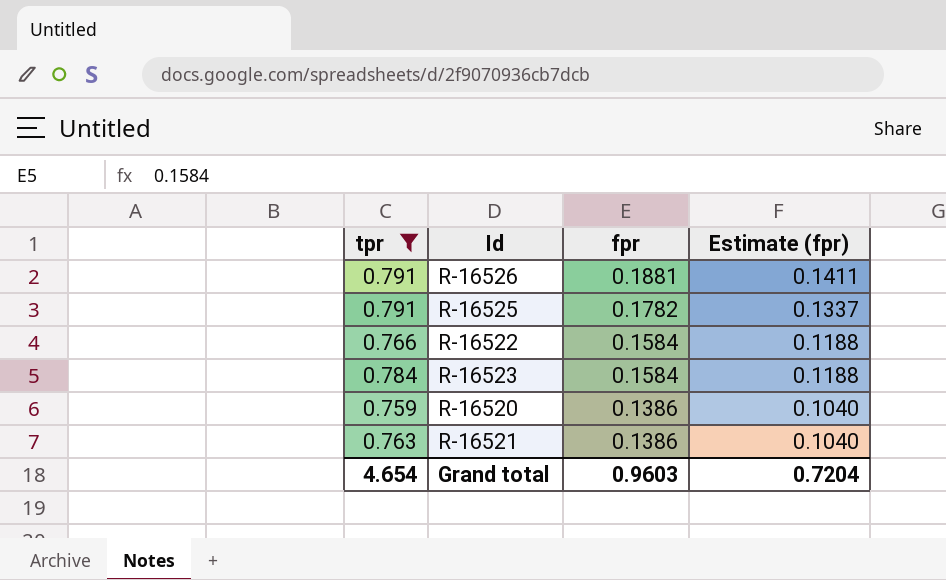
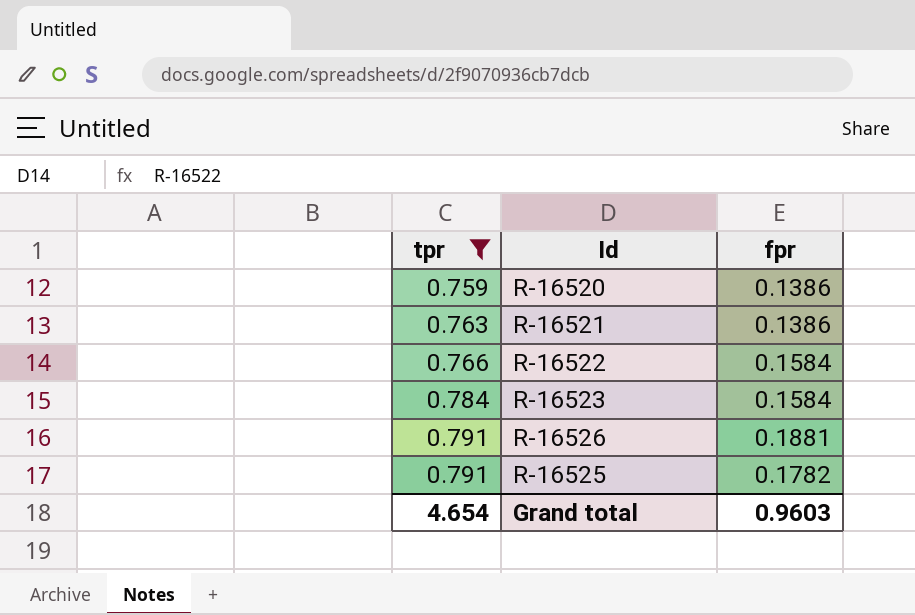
row order: fpr descending -> tpr ascending
column Estimate (fpr) | formula: [fpr] * 0.75 -> none

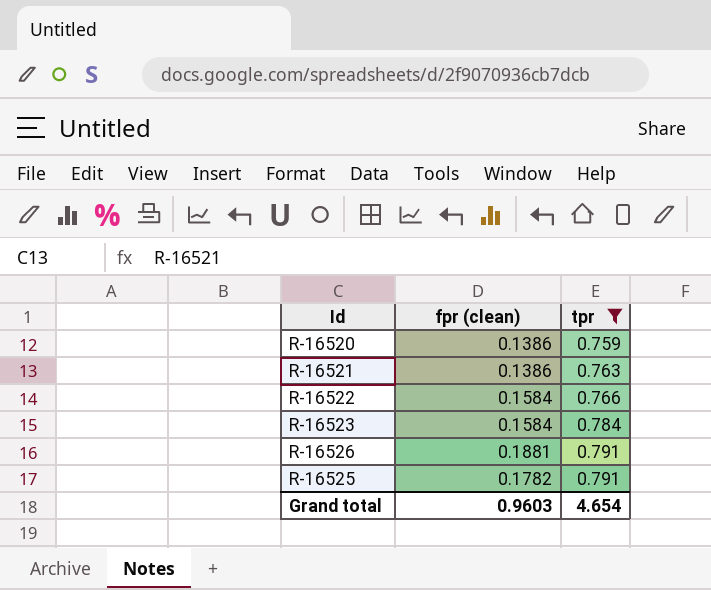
column name: fpr -> fpr (clean)
column tpr | position: 1 -> 3

